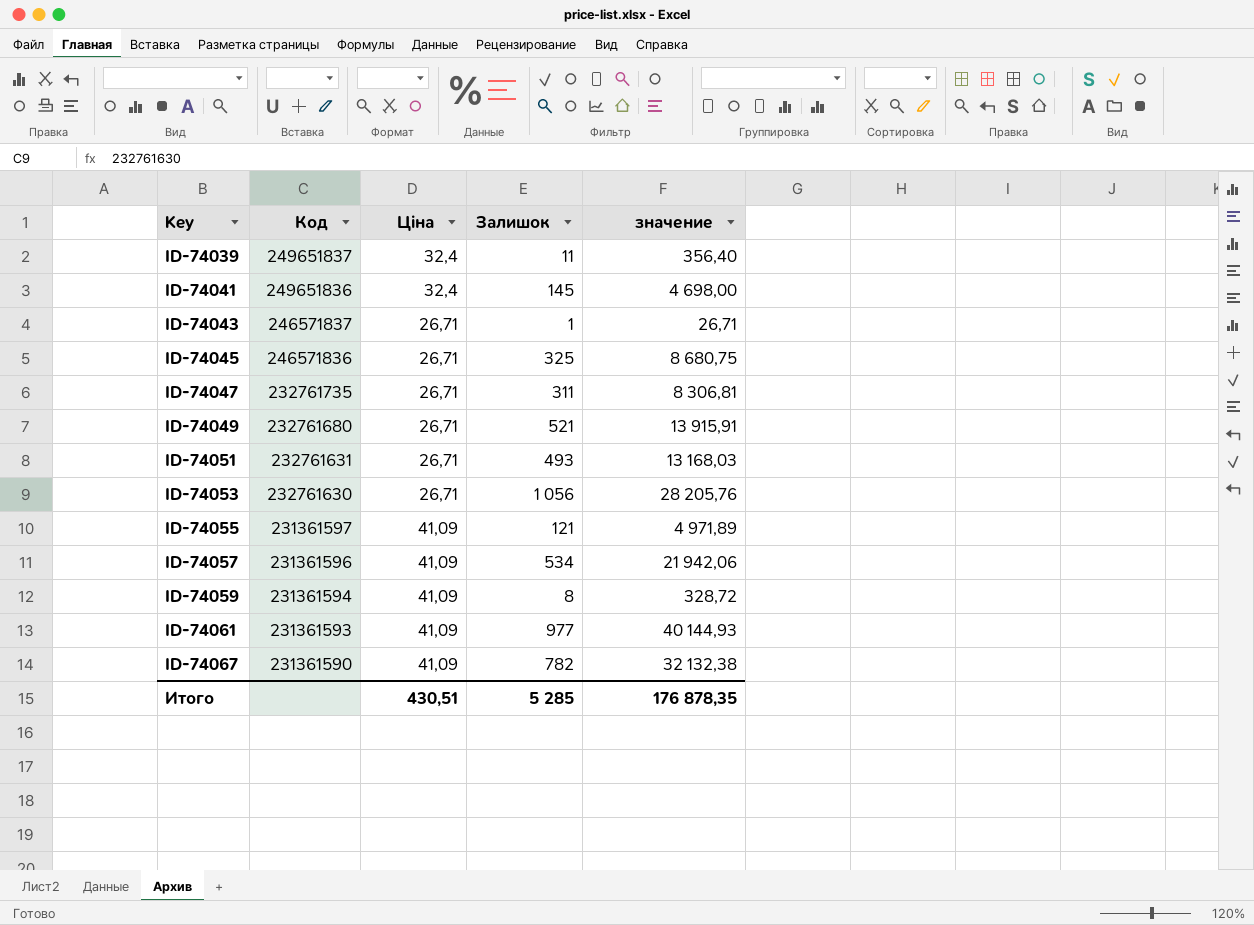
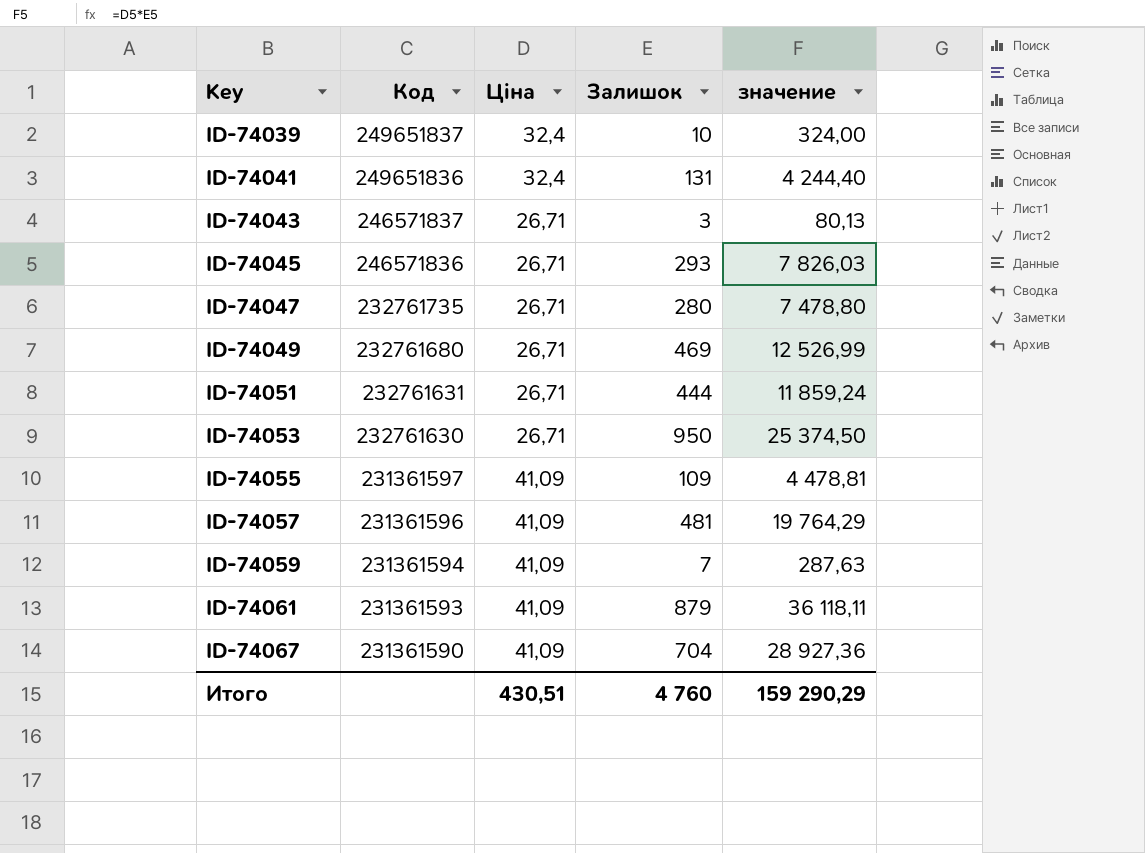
ID-74039 | Залишок: 11 -> 10
ID-74039 | значение: 356,40 -> 324,00
ID-74041 | Залишок: 145 -> 131
ID-74041 | значение: 4 698,00 -> 4 244,40
ID-74043 | Залишок: 1 -> 3
ID-74043 | значение: 26,71 -> 80,13
ID-74045 | Залишок: 325 -> 293
ID-74045 | значение: 8 680,75 -> 7 826,03
ID-74047 | Залишок: 311 -> 280
ID-74047 | значение: 8 306,81 -> 7 478,80
ID-74049 | Залишок: 521 -> 469
ID-74049 | значение: 13 915,91 -> 12 526,99
ID-74051 | Залишок: 493 -> 444
ID-74051 | значение: 13 168,03 -> 11 859,24
ID-74053 | Залишок: 1 056 -> 950
ID-74053 | значение: 28 205,76 -> 25 374,50
ID-74055 | Залишок: 121 -> 109
ID-74055 | значение: 4 971,89 -> 4 478,81
ID-74057 | Залишок: 534 -> 481
ID-74057 | значение: 21 942,06 -> 19 764,29
ID-74059 | Залишок: 8 -> 7
ID-74059 | значение: 328,72 -> 287,63
ID-74061 | Залишок: 977 -> 879
ID-74061 | значение: 40 144,93 -> 36 118,11
ID-74067 | Залишок: 782 -> 704
ID-74067 | значение: 32 132,38 -> 28 927,36
Итого | Залишок: 5 285 -> 4 760
Итого | значение: 176 878,35 -> 159 290,29

